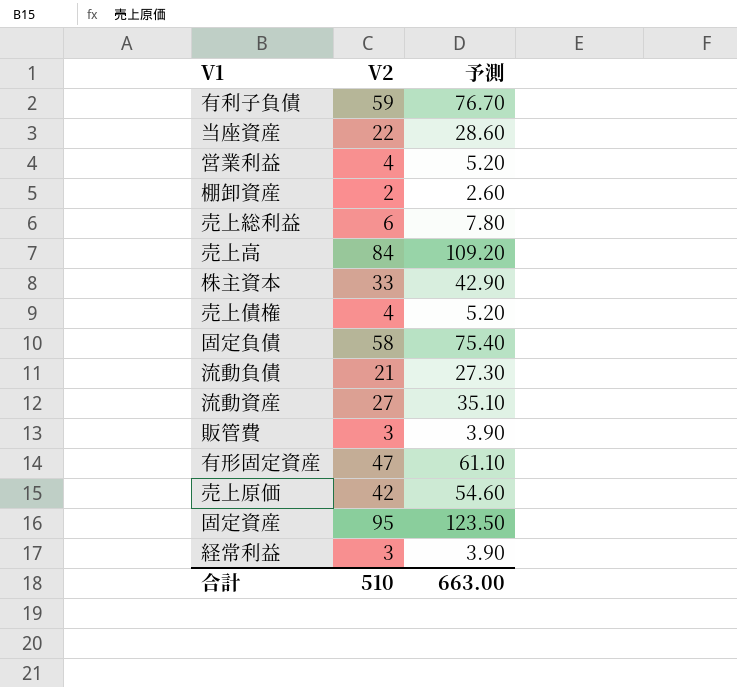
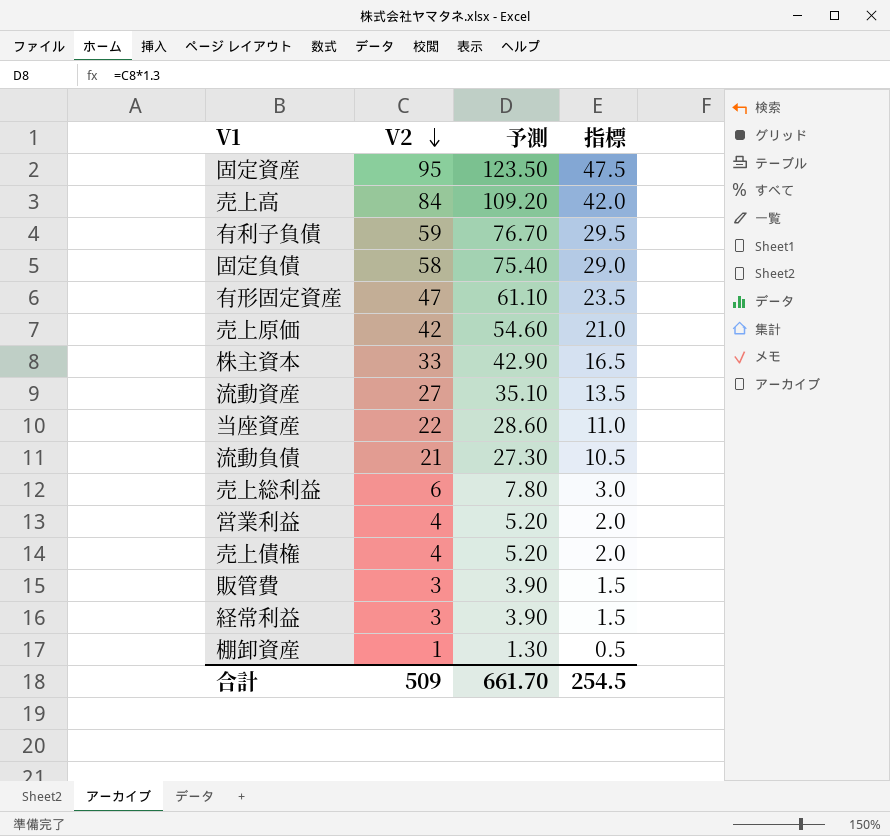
row order: none -> V2 descending
column 指標 | formula: none -> [V2] * 0.5
棚卸資産 | V2: 2 -> 1
棚卸資産 | 予測: 2.60 -> 1.30
合計 | V2: 510 -> 509
合計 | 予測: 663.00 -> 661.70

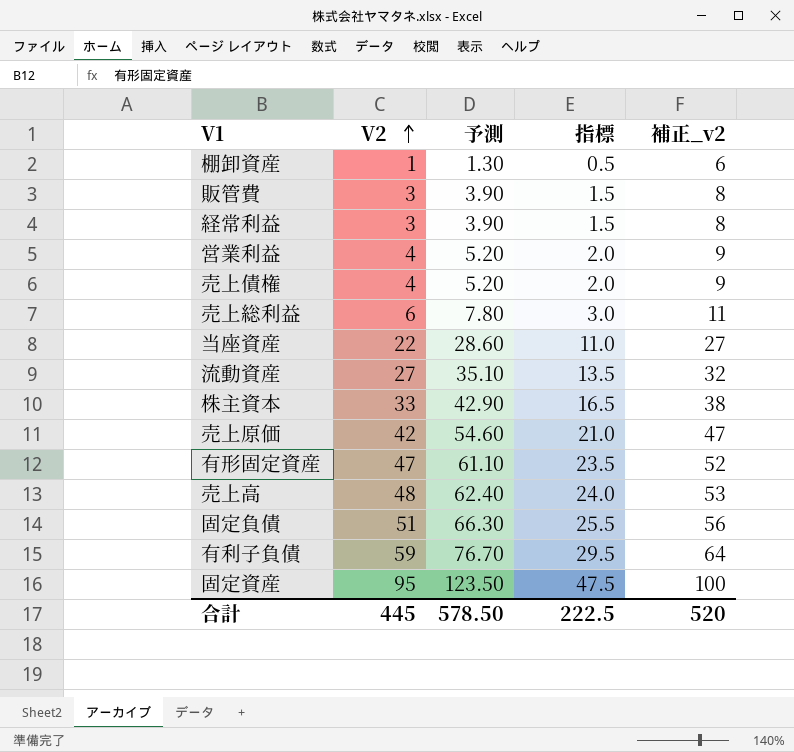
row order: V2 descending -> V2 ascending
column 補正_v2 | formula: none -> [V2] + 5
row 流動負債: 21 | 27.30 | 10.5 -> none
売上高 | V2: 84 -> 48
売上高 | 予測: 109.20 -> 62.40
売上高 | 指標: 42.0 -> 24.0
固定負債 | V2: 58 -> 51
固定負債 | 予測: 75.40 -> 66.30
固定負債 | 指標: 29.0 -> 25.5
合計 | V2: 509 -> 445
合計 | 予測: 661.70 -> 578.50
合計 | 指標: 254.5 -> 222.5

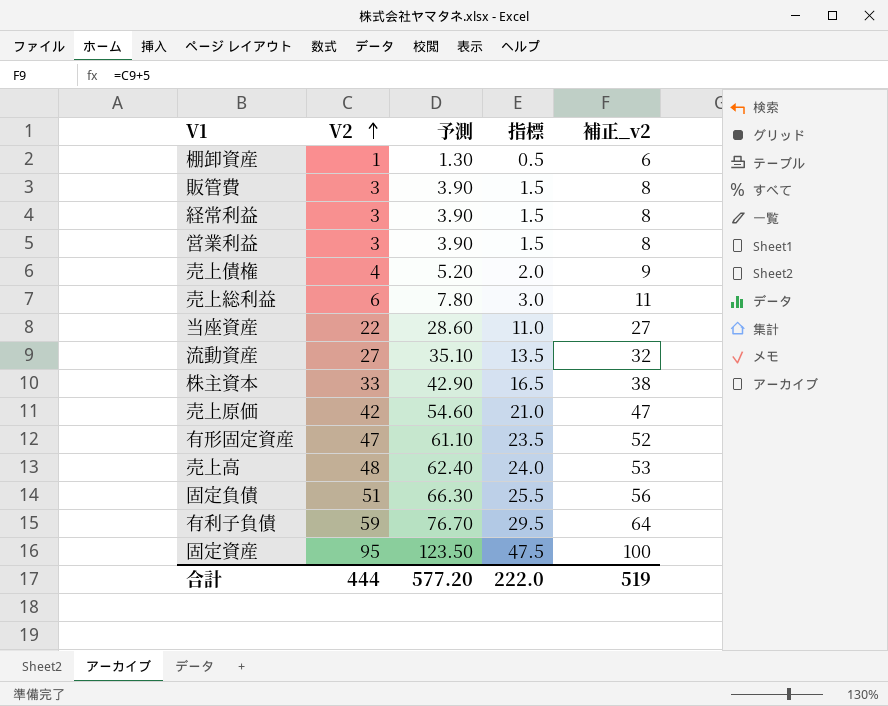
営業利益 | V2: 4 -> 3
営業利益 | 予測: 5.20 -> 3.90
営業利益 | 指標: 2.0 -> 1.5
営業利益 | 補正_v2: 9 -> 8
合計 | V2: 445 -> 444
合計 | 予測: 578.50 -> 577.20
合計 | 指標: 222.5 -> 222.0
合計 | 補正_v2: 520 -> 519

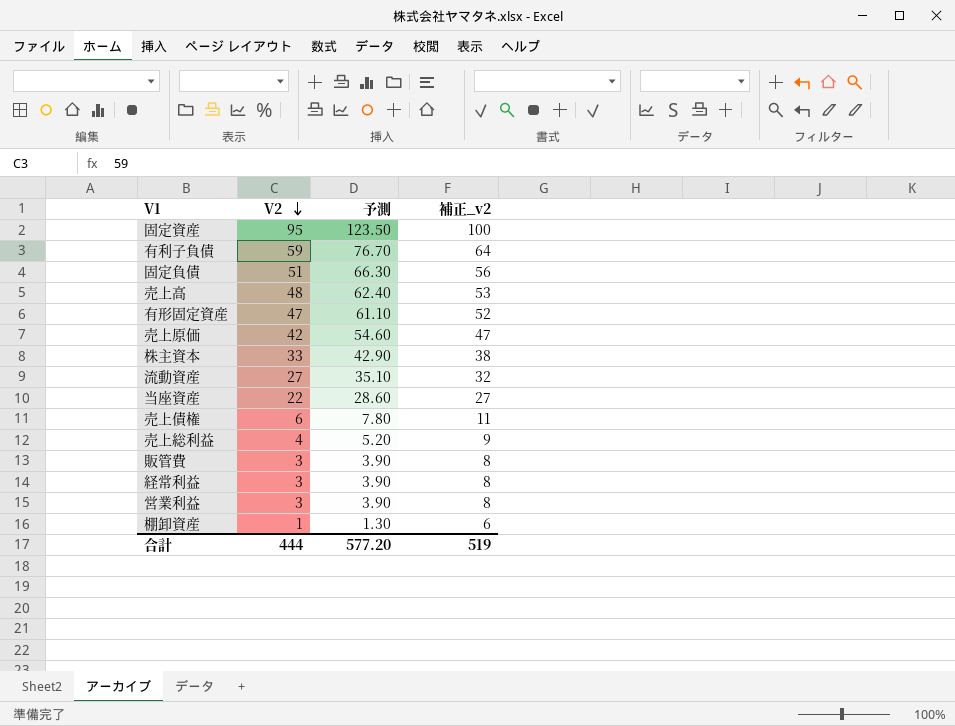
row order: V2 ascending -> V2 descending
column 指標 | formula: [V2] * 0.5 -> none
売上債権 | V2: 4 -> 6
売上債権 | 予測: 5.20 -> 7.80
売上債権 | 補正_v2: 9 -> 11
売上総利益 | V2: 6 -> 4
売上総利益 | 予測: 7.80 -> 5.20
売上総利益 | 補正_v2: 11 -> 9

